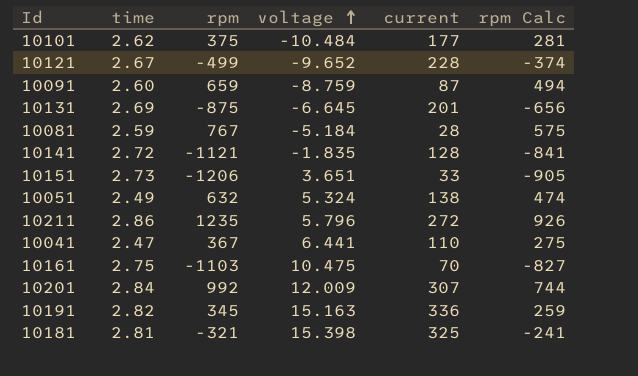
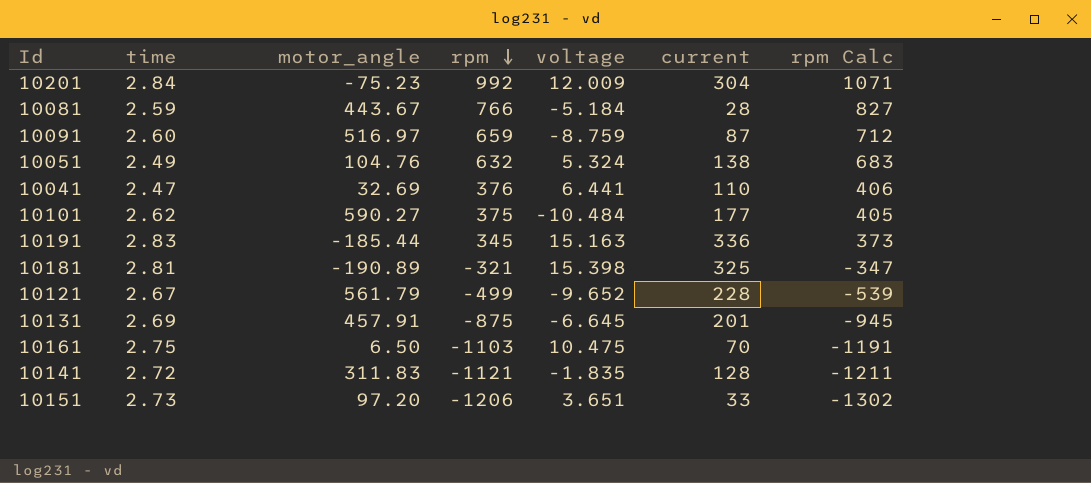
row order: voltage ascending -> rpm descending
column motor_angle | position: none -> 3
column rpm Calc | formula: [rpm] * 0.75 -> [rpm] * 1.08
row 10211: 2.86 | 1235 | 5.796 | 272 | 926 -> none
10201 | current: 307 -> 304
10081 | rpm: 767 -> 766
10041 | rpm: 367 -> 376
10191 | time: 2.82 -> 2.83

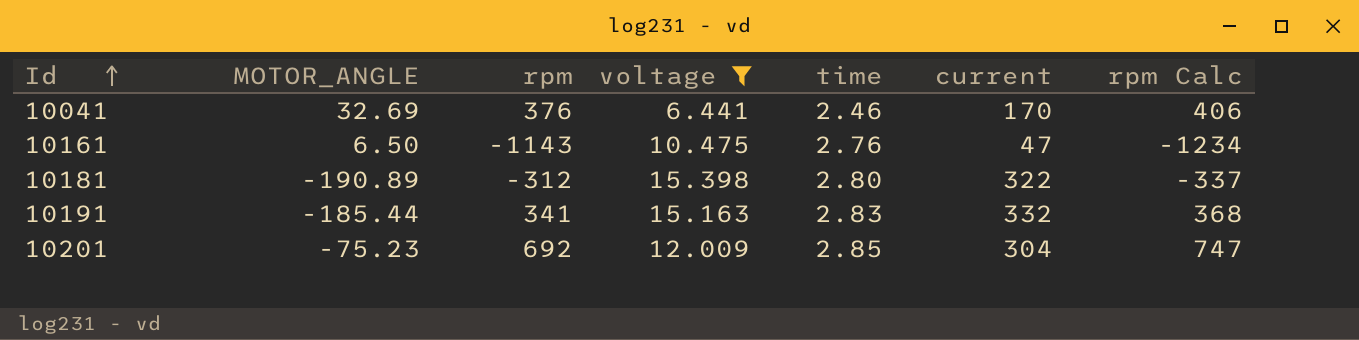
filter: none -> voltage >= 6.441
row order: rpm descending -> Id ascending
column name: motor_angle -> MOTOR_ANGLE
column time | position: 2 -> 5
10041 | time: 2.47 -> 2.46
10041 | current: 110 -> 170
10161 | rpm: -1103 -> -1143
10161 | time: 2.75 -> 2.76
10161 | current: 70 -> 47
10161 | rpm Calc: -1191 -> -1234
10181 | rpm: -321 -> -312
10181 | time: 2.81 -> 2.80
10181 | current: 325 -> 322
10181 | rpm Calc: -347 -> -337
10191 | rpm: 345 -> 341
10191 | current: 336 -> 332
10191 | rpm Calc: 373 -> 368
10201 | rpm: 992 -> 692
10201 | time: 2.84 -> 2.85
10201 | rpm Calc: 1071 -> 747

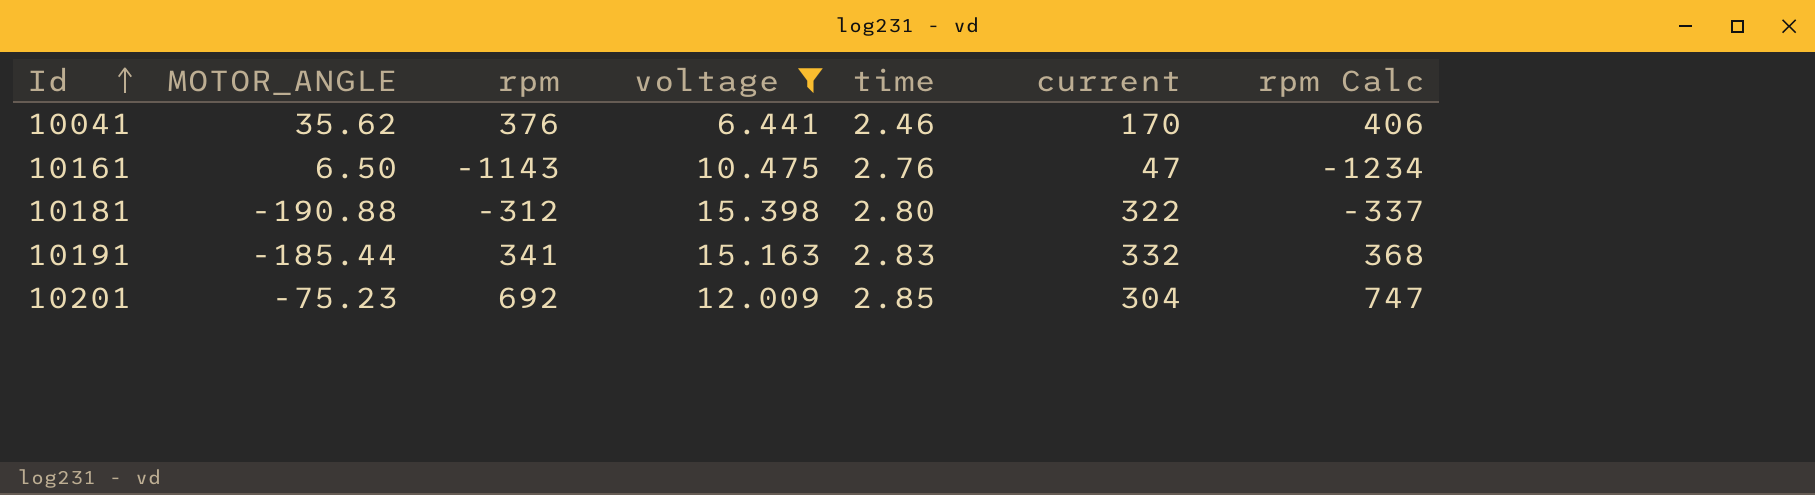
10041 | MOTOR_ANGLE: 32.69 -> 35.62
10181 | MOTOR_ANGLE: -190.89 -> -190.88

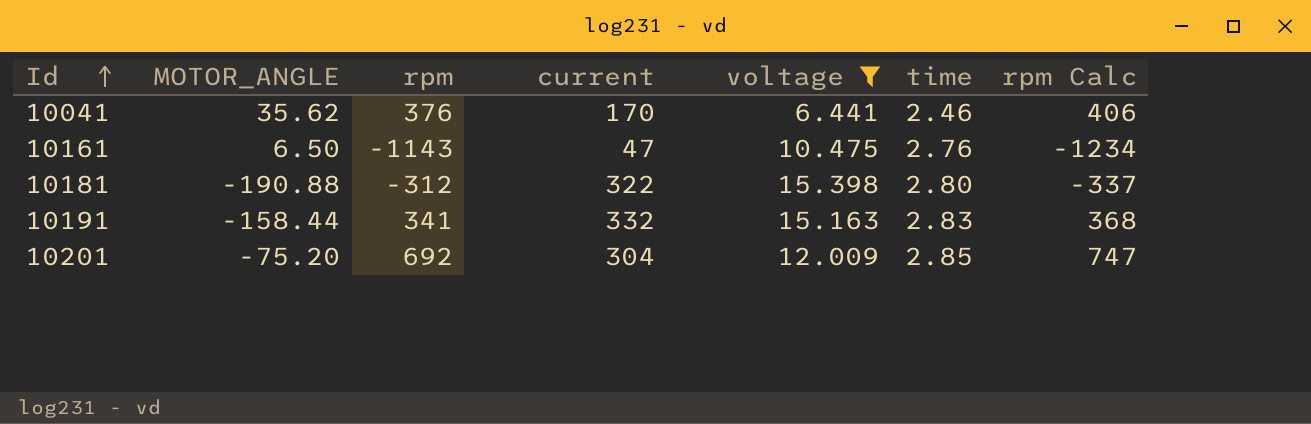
column current | position: 6 -> 4
10191 | MOTOR_ANGLE: -185.44 -> -158.44
10201 | MOTOR_ANGLE: -75.23 -> -75.20

